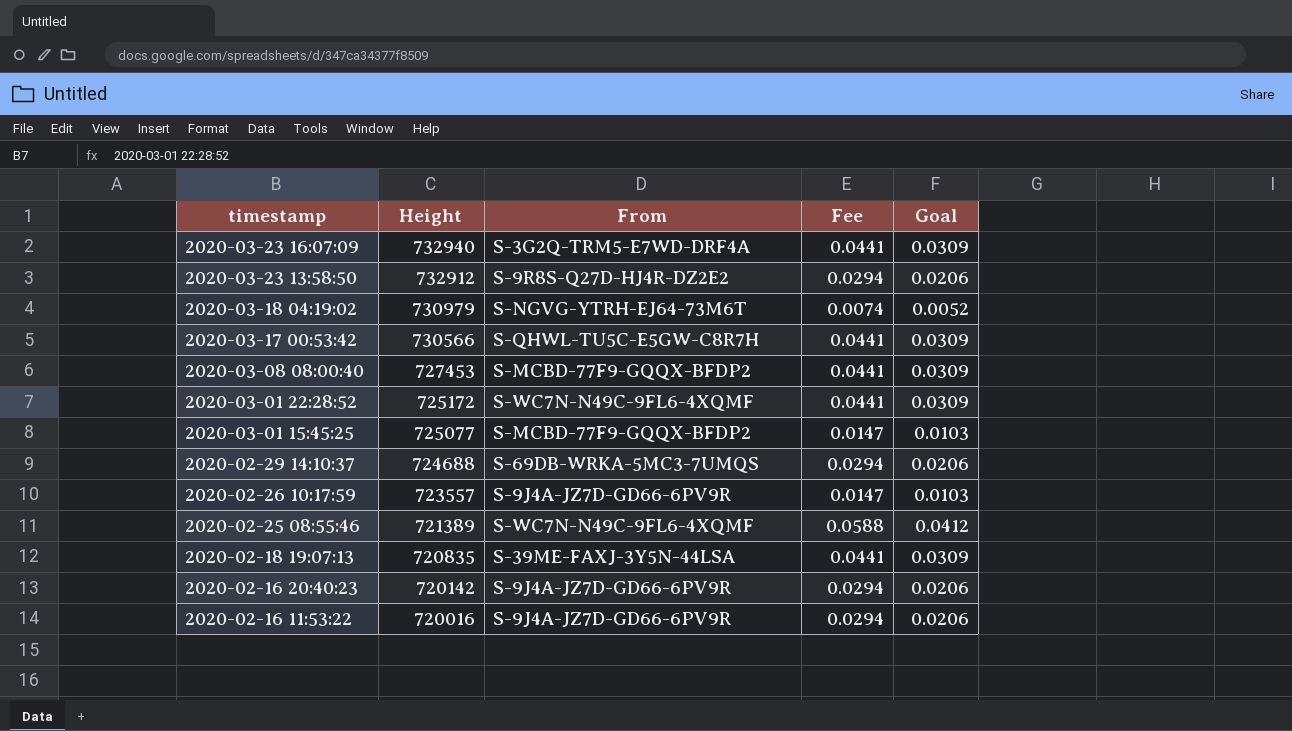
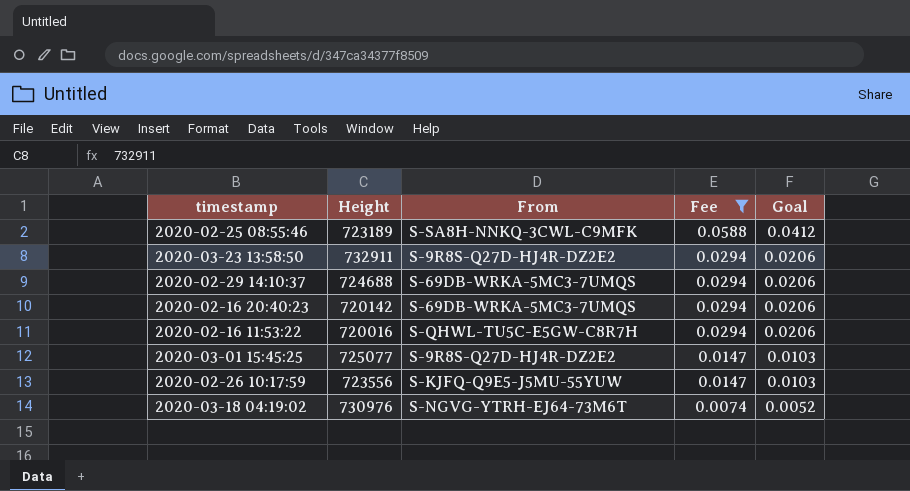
filter: none -> Fee != 0.0441
row order: timestamp descending -> Fee descending
2020-02-25 08:55:46 | Height: 721389 -> 723189
2020-02-25 08:55:46 | From: S-WC7N-N49C-9FL6-4XQMF -> S-SA8H-NNKQ-3CWL-C9MFK
2020-03-23 13:58:50 | Height: 732912 -> 732911
2020-02-16 20:40:23 | From: S-9J4A-JZ7D-GD66-6PV9R -> S-69DB-WRKA-5MC3-7UMQS
2020-02-16 11:53:22 | From: S-9J4A-JZ7D-GD66-6PV9R -> S-QHWL-TU5C-E5GW-C8R7H
2020-03-01 15:45:25 | From: S-MCBD-77F9-GQQX-BFDP2 -> S-9R8S-Q27D-HJ4R-DZ2E2
2020-02-26 10:17:59 | Height: 723557 -> 723556
2020-02-26 10:17:59 | From: S-9J4A-JZ7D-GD66-6PV9R -> S-KJFQ-Q9E5-J5MU-55YUW
2020-03-18 04:19:02 | Height: 730979 -> 730976

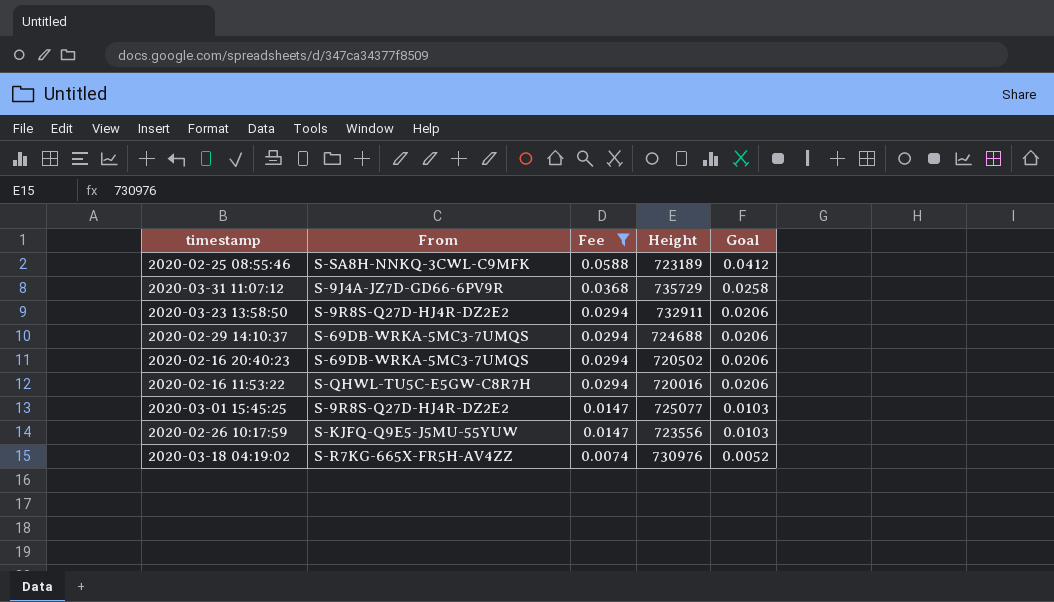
column Height | position: 2 -> 4
row 2020-03-31 11:07:12: none -> S-9J4A-JZ7D-GD66-6PV9R | 0.0368 | 735729 | 0.0258
2020-02-16 20:40:23 | Height: 720142 -> 720502
2020-03-18 04:19:02 | From: S-NGVG-YTRH-EJ64-73M6T -> S-R7KG-665X-FR5H-AV4ZZ

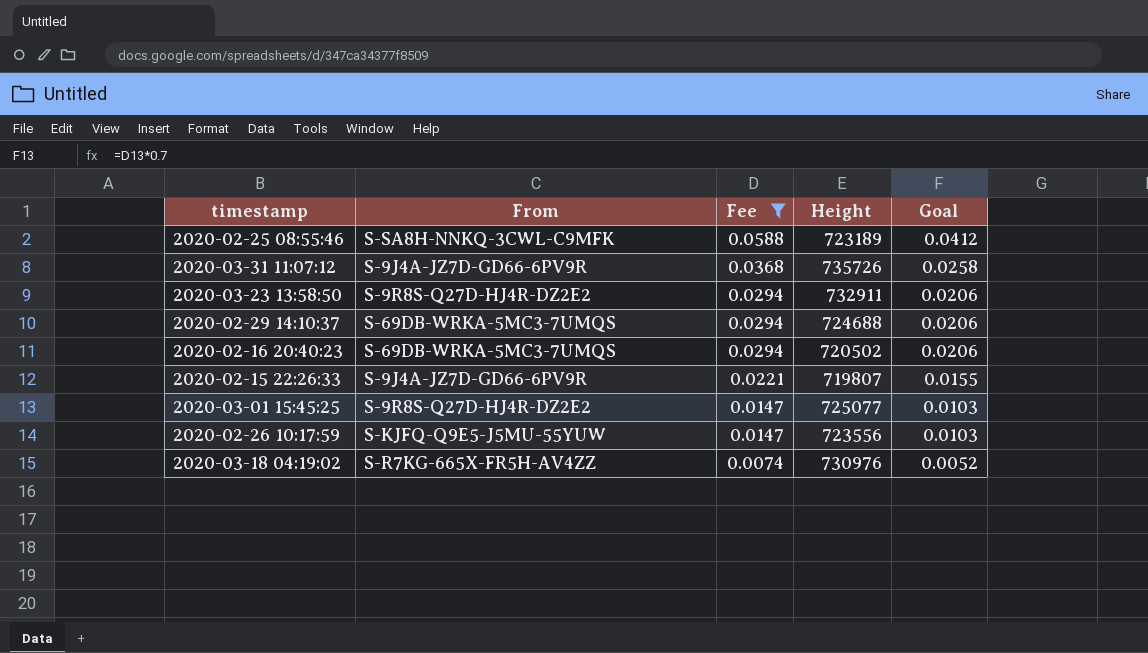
row 2020-02-16 11:53:22: S-QHWL-TU5C-E5GW-C8R7H | 0.0294 | 720016 | 0.0206 -> none
2020-03-31 11:07:12 | Height: 735729 -> 735726
row 2020-02-15 22:26:33: none -> S-9J4A-JZ7D-GD66-6PV9R | 0.0221 | 719807 | 0.0155

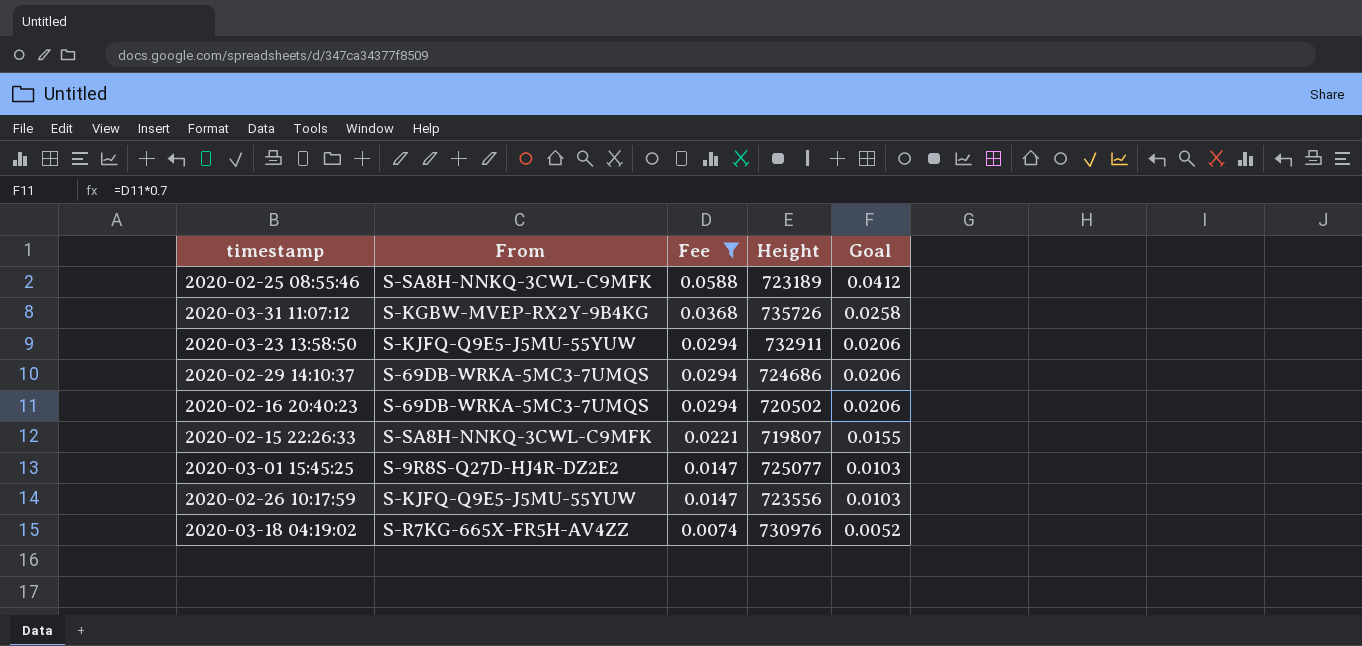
2020-03-31 11:07:12 | From: S-9J4A-JZ7D-GD66-6PV9R -> S-KGBW-MVEP-RX2Y-9B4KG
2020-03-23 13:58:50 | From: S-9R8S-Q27D-HJ4R-DZ2E2 -> S-KJFQ-Q9E5-J5MU-55YUW
2020-02-29 14:10:37 | Height: 724688 -> 724686
2020-02-15 22:26:33 | From: S-9J4A-JZ7D-GD66-6PV9R -> S-SA8H-NNKQ-3CWL-C9MFK

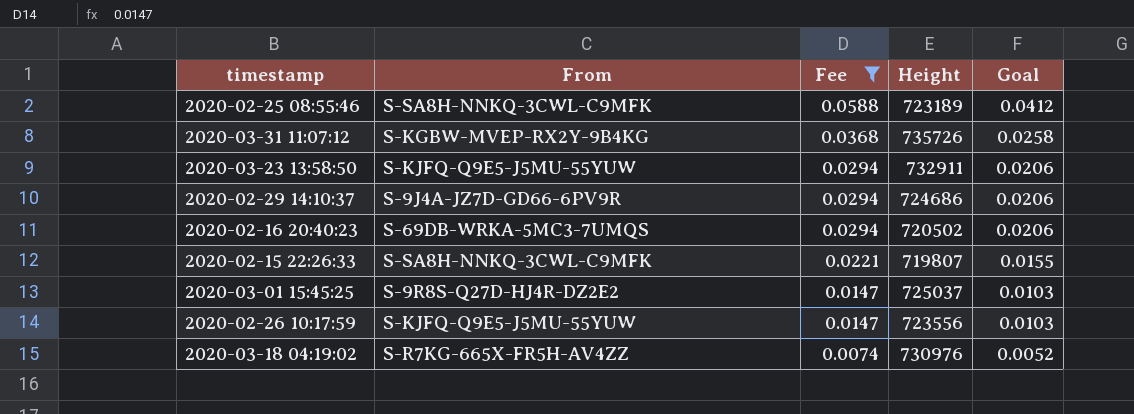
2020-02-29 14:10:37 | From: S-69DB-WRKA-5MC3-7UMQS -> S-9J4A-JZ7D-GD66-6PV9R
2020-03-01 15:45:25 | Height: 725077 -> 725037

